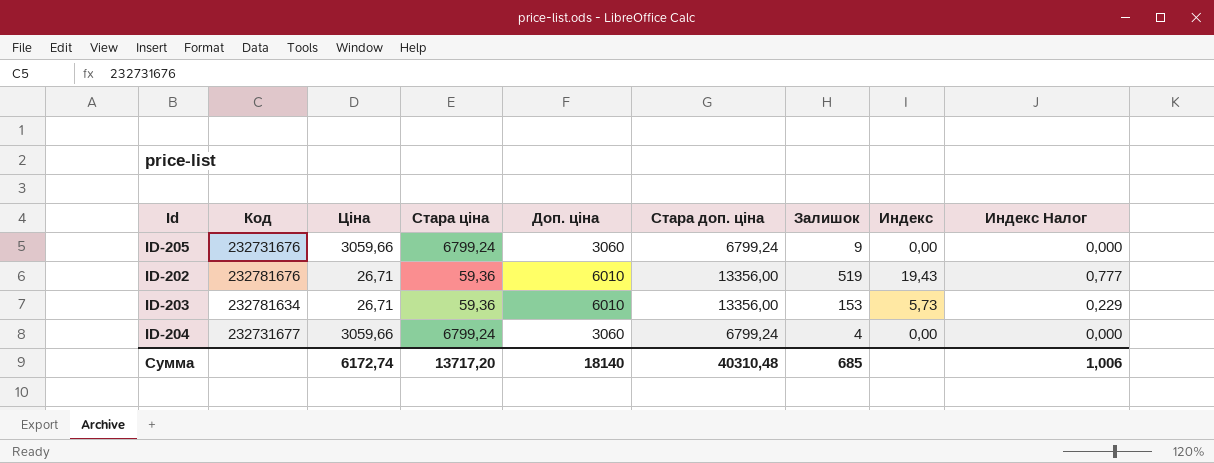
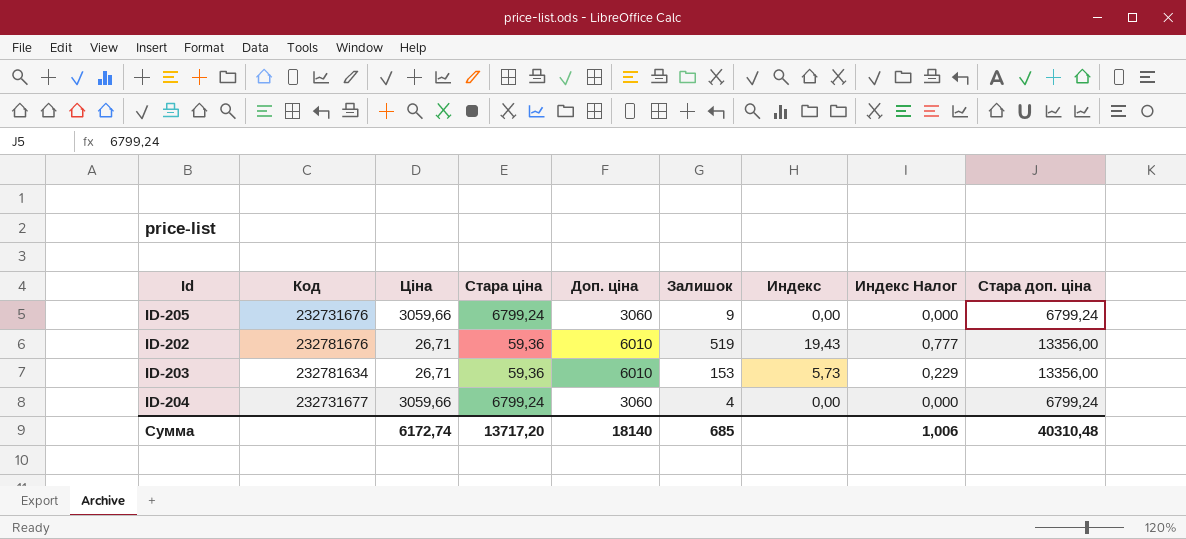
column Стара доп. ціна | position: 6 -> 9

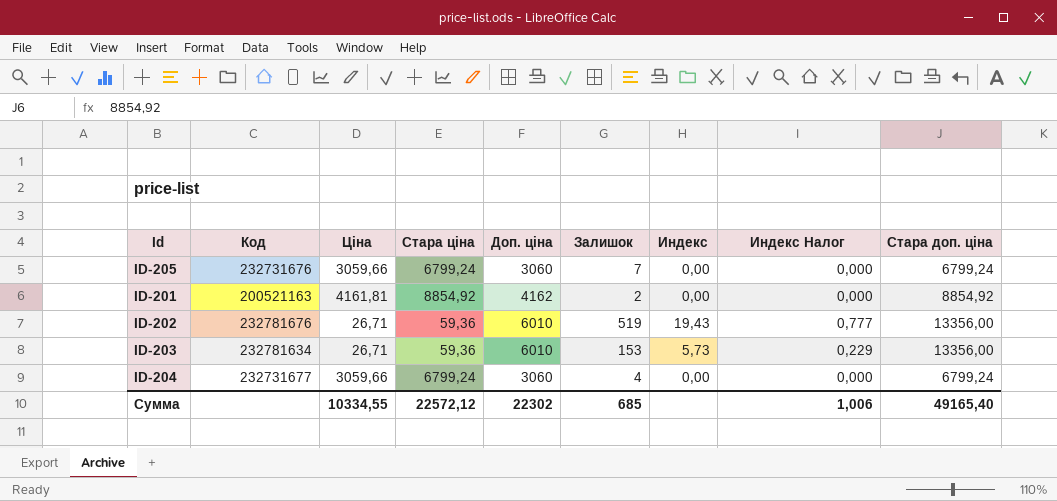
ID-205 | Залишок: 9 -> 7
row ID-201: none -> 200521163 | 4161,81 | 8854,92 | 4162 | 2 | 0,00 | 0,000 | 8854,92
Сумма | Ціна: 6172,74 -> 10334,55
Сумма | Стара ціна: 13717,20 -> 22572,12
Сумма | Доп. ціна: 18140 -> 22302
Сумма | Стара доп. ціна: 40310,48 -> 49165,40

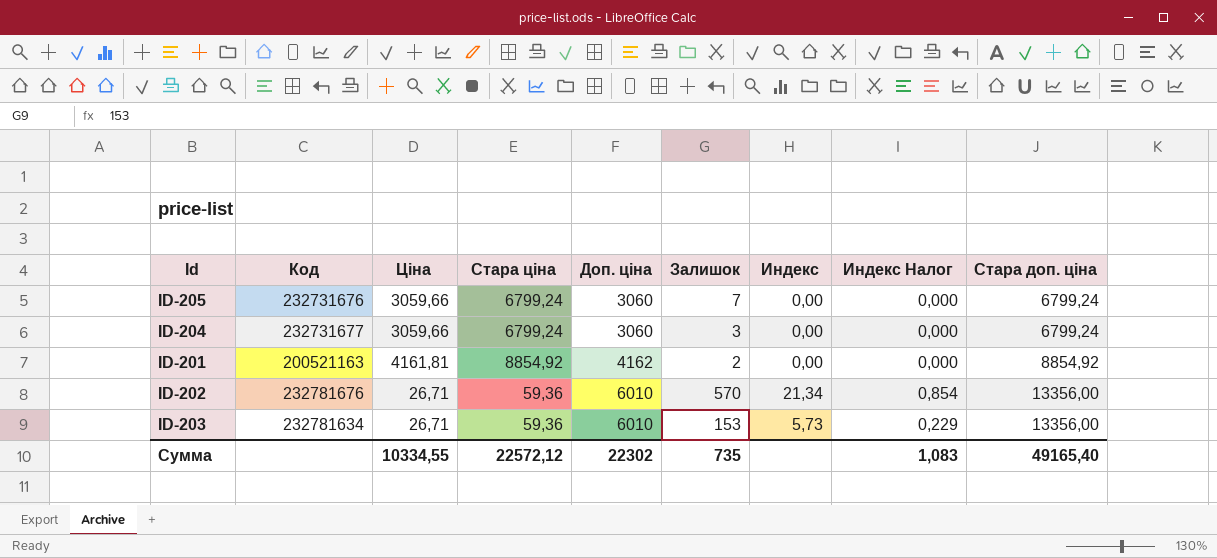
row order: none -> Доп. ціна ascending
ID-204 | Залишок: 4 -> 3
ID-202 | Залишок: 519 -> 570
ID-202 | Индекс: 19,43 -> 21,34
ID-202 | Индекс Налог: 0,777 -> 0,854
Сумма | Залишок: 685 -> 735
Сумма | Индекс Налог: 1,006 -> 1,083

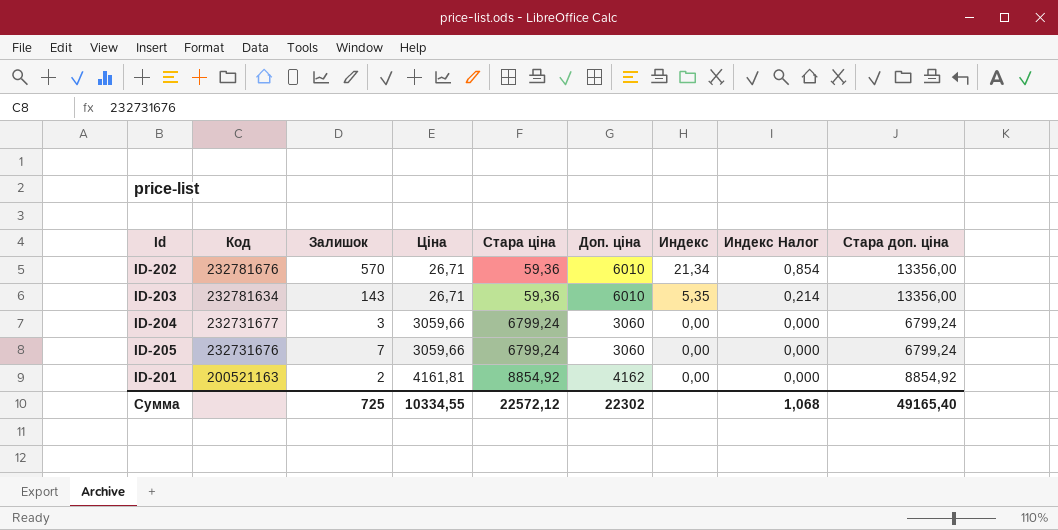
row order: Доп. ціна ascending -> Код descending
column Залишок | position: 6 -> 3
ID-203 | Залишок: 153 -> 143
ID-203 | Индекс: 5,73 -> 5,35
ID-203 | Индекс Налог: 0,229 -> 0,214
Сумма | Залишок: 735 -> 725
Сумма | Индекс Налог: 1,083 -> 1,068

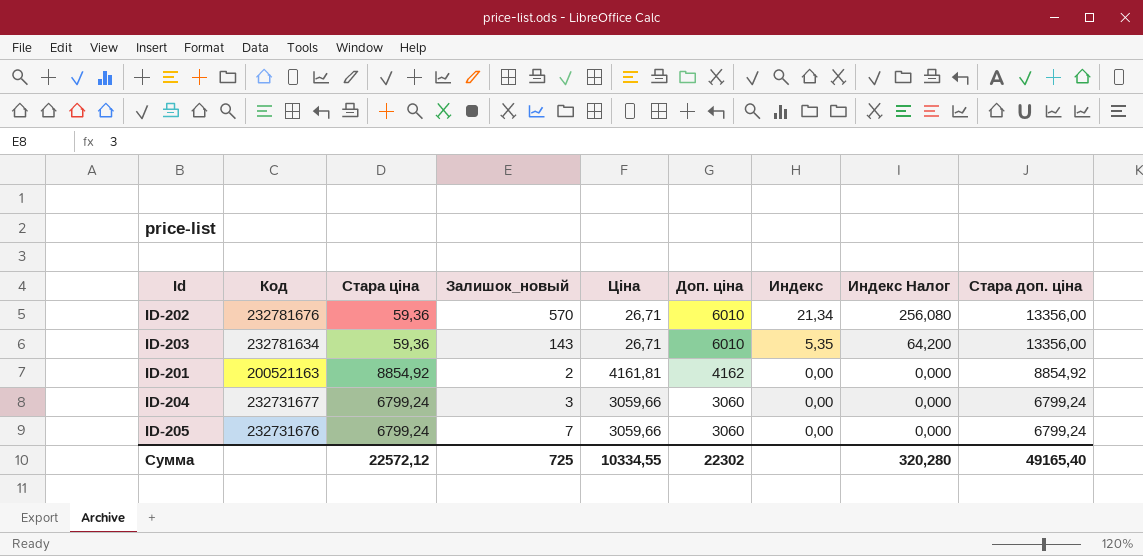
row order: Код descending -> Доп. ціна descending
column Стара ціна | position: 5 -> 3
column name: Залишок -> Залишок_новый
column Индекс Налог | formula: [Индекс] * 0,04 -> [Индекс] * 12
Сумма | Индекс Налог: 1,068 -> 320,280

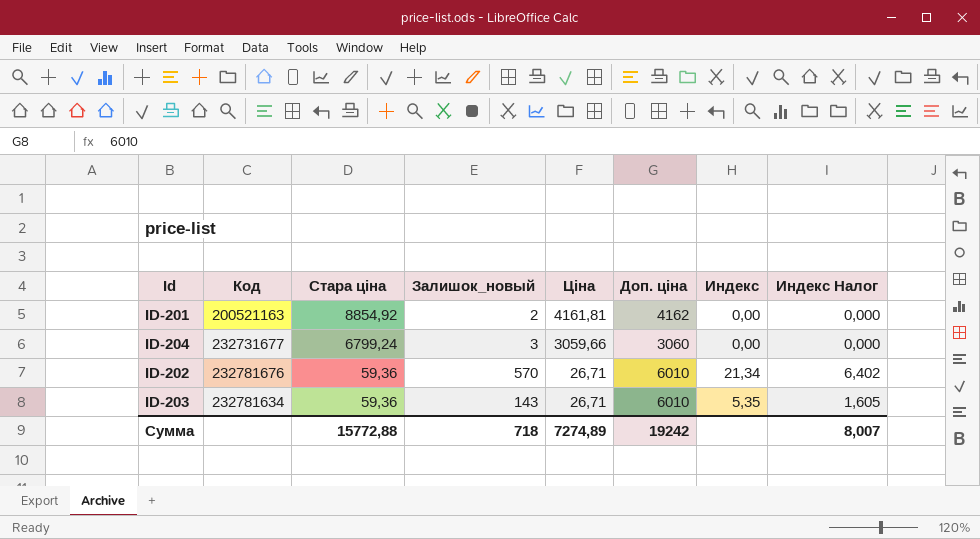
row order: Доп. ціна descending -> Стара ціна descending
column Стара доп. ціна | position: 9 -> none
column Индекс Налог | formula: [Индекс] * 12 -> [Индекс] * 0,3
row ID-205: 232731676 | 6799,24 | 7 | 3059,66 | 3060 | 0,00 | 0,000 | 6799,24 -> none
Сумма | Стара ціна: 22572,12 -> 15772,88
Сумма | Залишок_новый: 725 -> 718
Сумма | Ціна: 10334,55 -> 7274,89
Сумма | Доп. ціна: 22302 -> 19242
Сумма | Индекс Налог: 320,280 -> 8,007

